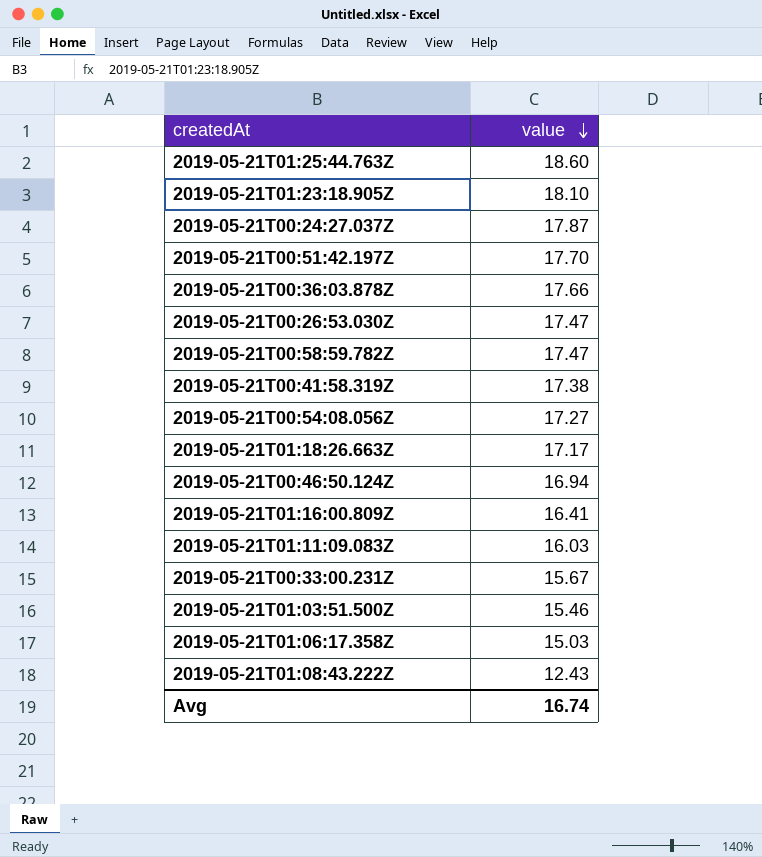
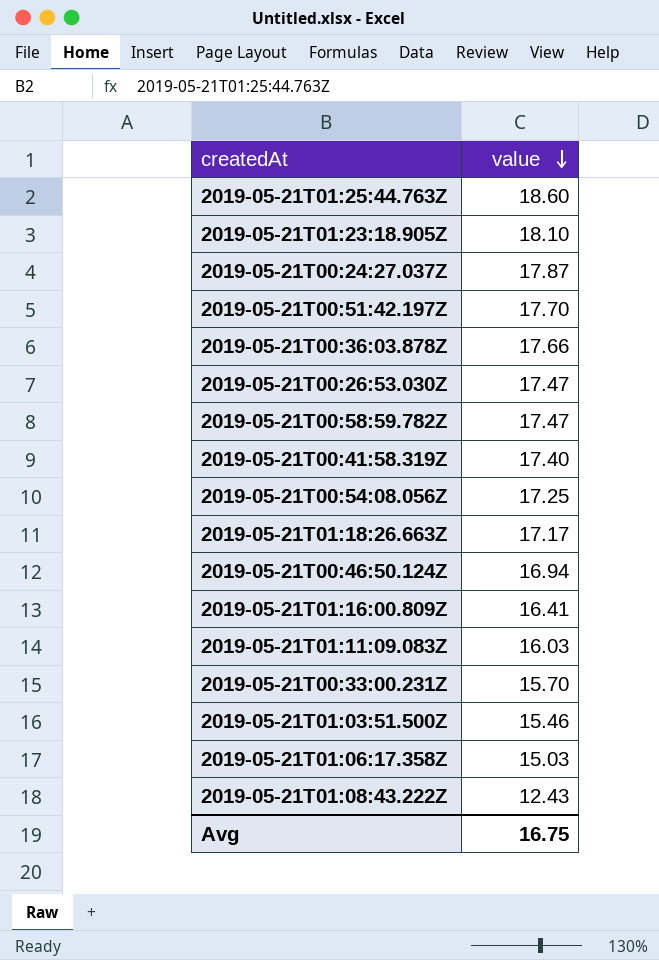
2019-05-21T00:41:58.319Z | value: 17.38 -> 17.40
2019-05-21T00:54:08.056Z | value: 17.27 -> 17.25
2019-05-21T00:33:00.231Z | value: 15.67 -> 15.70
Avg | value: 16.74 -> 16.75

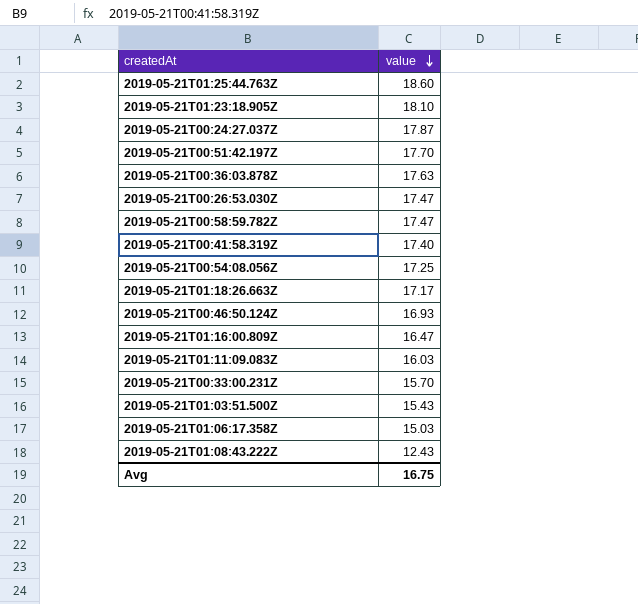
2019-05-21T00:36:03.878Z | value: 17.66 -> 17.63
2019-05-21T00:46:50.124Z | value: 16.94 -> 16.93
2019-05-21T01:16:00.809Z | value: 16.41 -> 16.47
2019-05-21T01:03:51.500Z | value: 15.46 -> 15.43

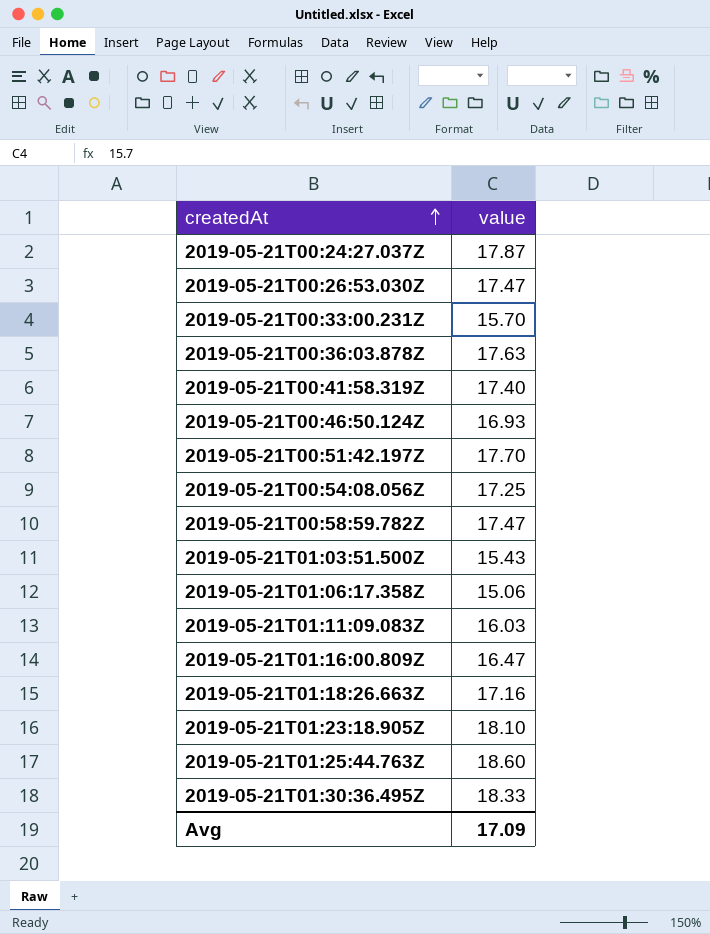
row order: value descending -> createdAt ascending
row 2019-05-21T01:08:43.222Z: 12.43 -> none
2019-05-21T01:06:17.358Z | value: 15.03 -> 15.06
2019-05-21T01:18:26.663Z | value: 17.17 -> 17.16
row 2019-05-21T01:30:36.495Z: none -> 18.33
Avg | value: 16.75 -> 17.09

